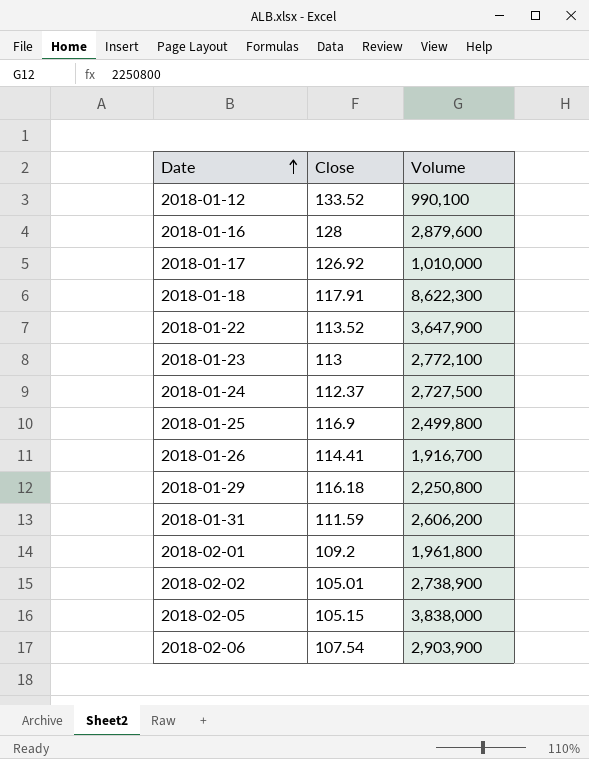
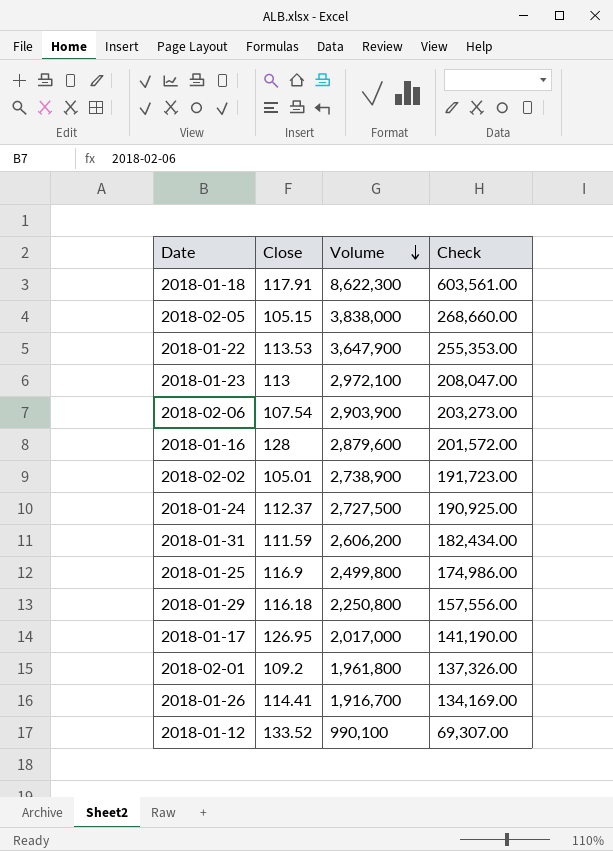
row order: Date ascending -> Volume descending
column Check | formula: none -> [Volume] * 0.07
2018-01-22 | Close: 113.52 -> 113.53
2018-01-23 | Volume: 2,772,100 -> 2,972,100
2018-01-17 | Close: 126.92 -> 126.95
2018-01-17 | Volume: 1,010,000 -> 2,017,000

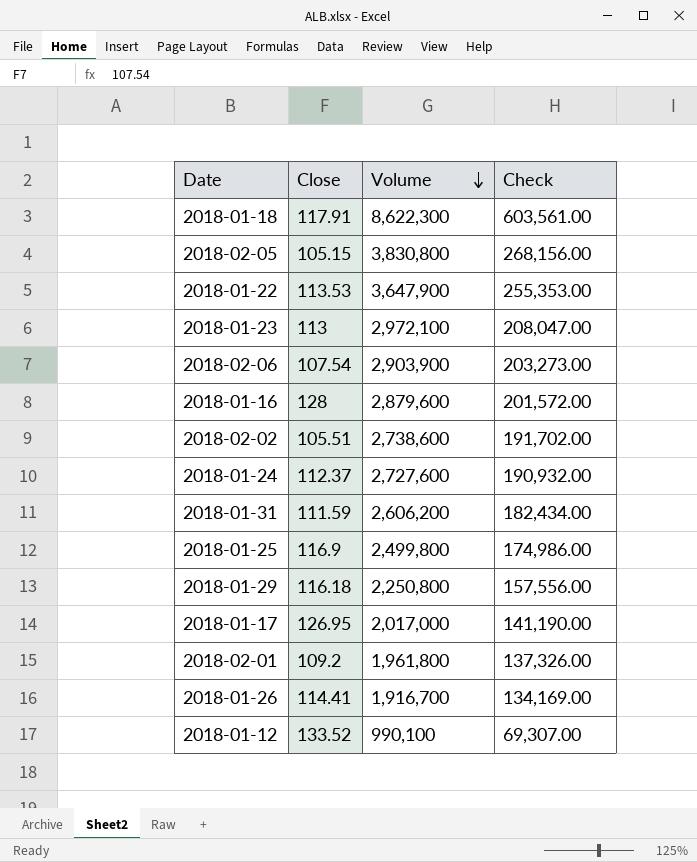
2018-02-05 | Volume: 3,838,000 -> 3,830,800
2018-02-05 | Check: 268,660.00 -> 268,156.00
2018-02-02 | Close: 105.01 -> 105.51
2018-02-02 | Volume: 2,738,900 -> 2,738,600
2018-02-02 | Check: 191,723.00 -> 191,702.00
2018-01-24 | Volume: 2,727,500 -> 2,727,600
2018-01-24 | Check: 190,925.00 -> 190,932.00

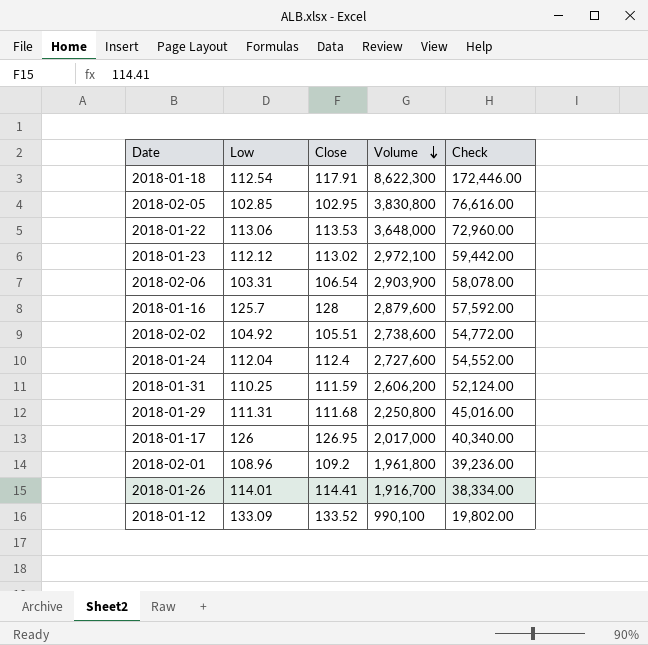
column Low | position: none -> 2
column Check | formula: [Volume] * 0.07 -> [Volume] * 0.02
row 2018-01-25: 116.9 | 2,499,800 | 174,986.00 -> none
2018-02-05 | Close: 105.15 -> 102.95
2018-01-22 | Volume: 3,647,900 -> 3,648,000
2018-01-23 | Close: 113 -> 113.02
2018-02-06 | Close: 107.54 -> 106.54
2018-01-24 | Close: 112.37 -> 112.4
2018-01-29 | Close: 116.18 -> 111.68

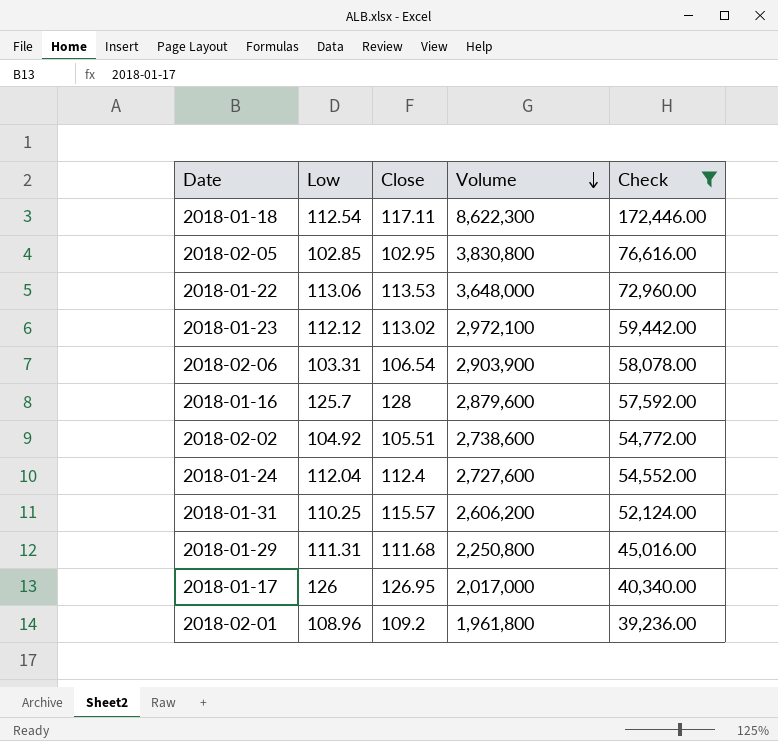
filter: none -> Check >= 39,236.00
2018-01-18 | Close: 117.91 -> 117.11
2018-01-31 | Close: 111.59 -> 115.57

